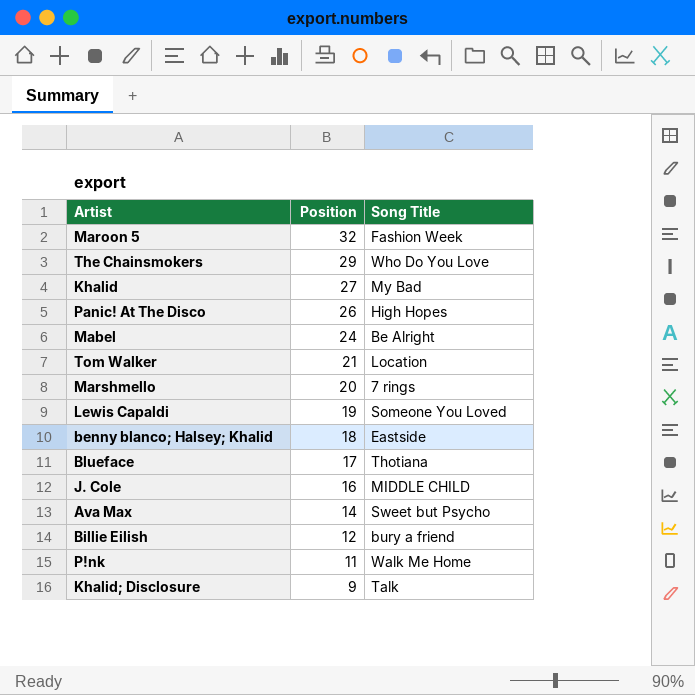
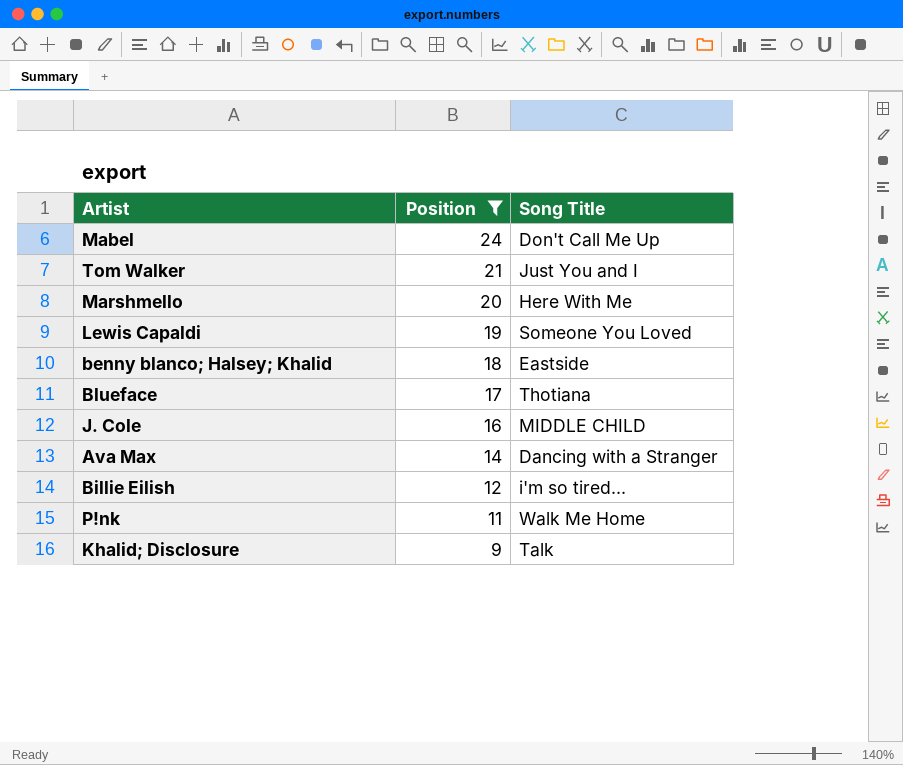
filter: none -> Position <= 24
Mabel | Song Title: Be Alright -> Don't Call Me Up
Tom Walker | Song Title: Location -> Just You and I
Marshmello | Song Title: 7 rings -> Here With Me
Ava Max | Song Title: Sweet but Psycho -> Dancing with a Stranger
Billie Eilish | Song Title: bury a friend -> i'm so tired...

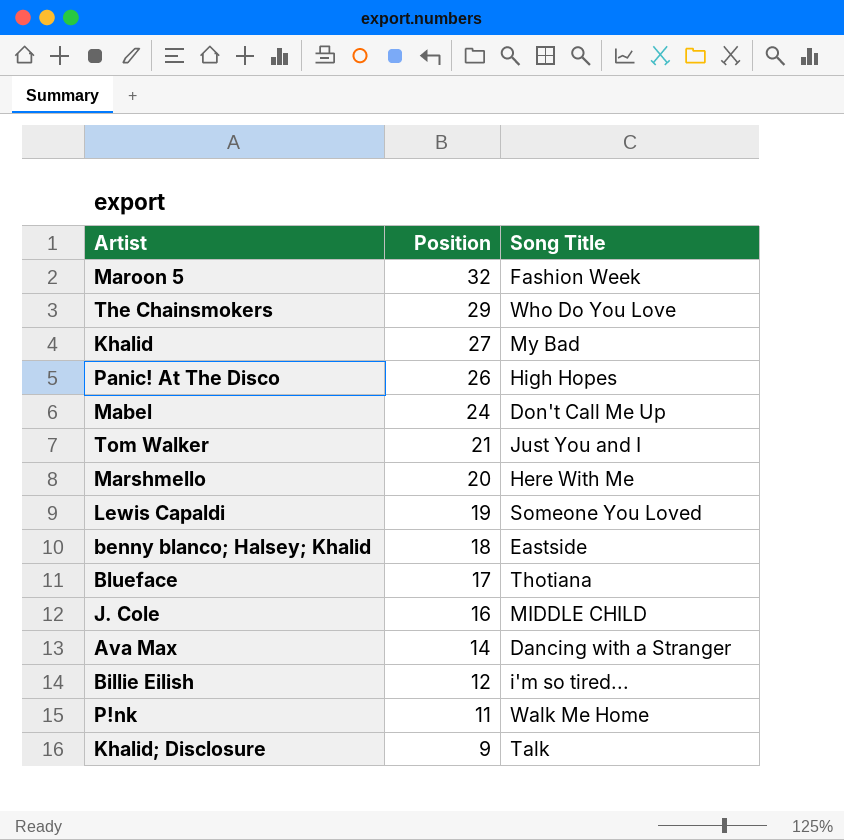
filter: Position <= 24 -> none

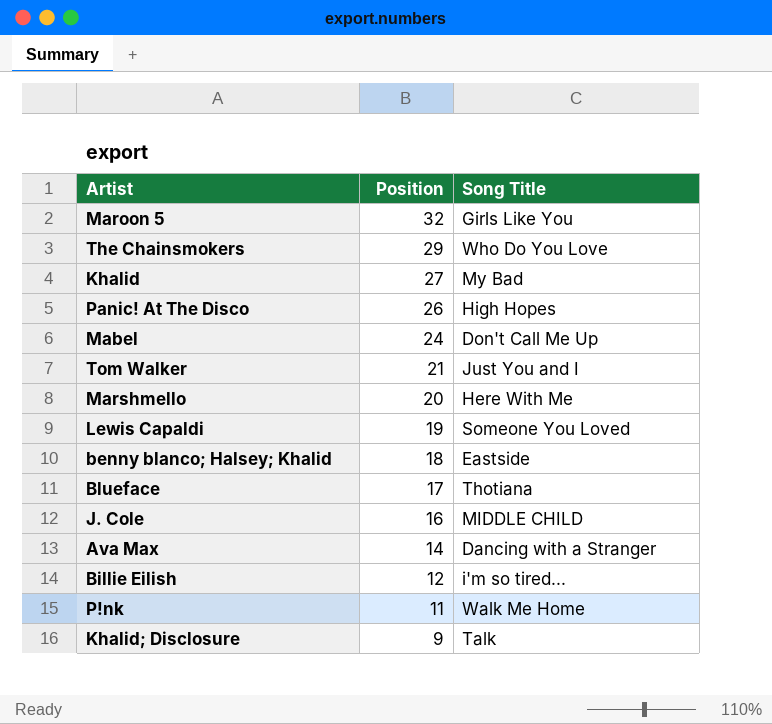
Maroon 5 | Song Title: Fashion Week -> Girls Like You

